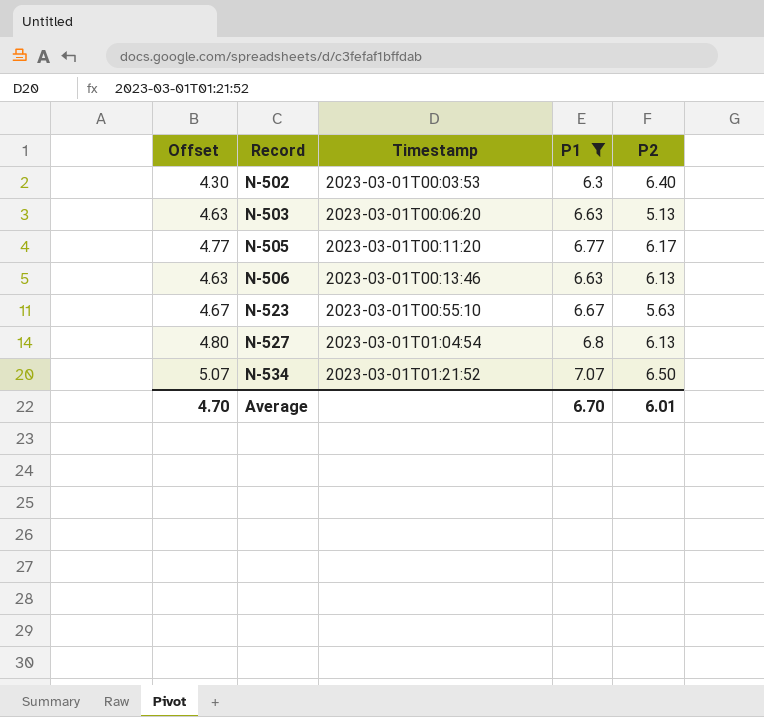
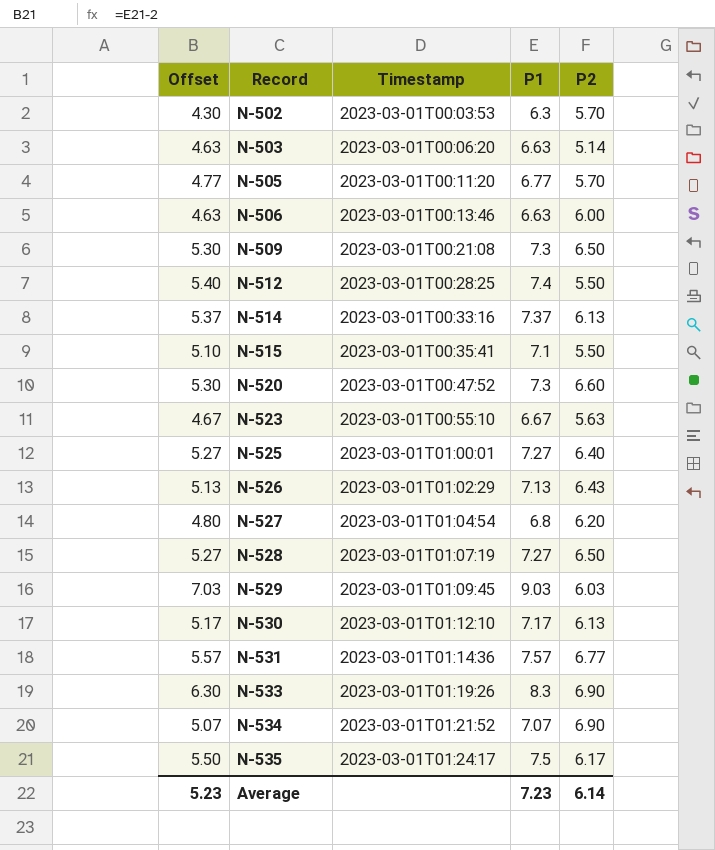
filter: P1 <= 7.07 -> none
N-502 | P2: 6.40 -> 5.70
N-503 | P2: 5.13 -> 5.14
N-505 | P2: 6.17 -> 5.70
N-506 | P2: 6.13 -> 6.00
N-527 | P2: 6.13 -> 6.20
N-534 | P2: 6.50 -> 6.90
Average | Offset: 4.70 -> 5.23
Average | P1: 6.70 -> 7.23
Average | P2: 6.01 -> 6.14

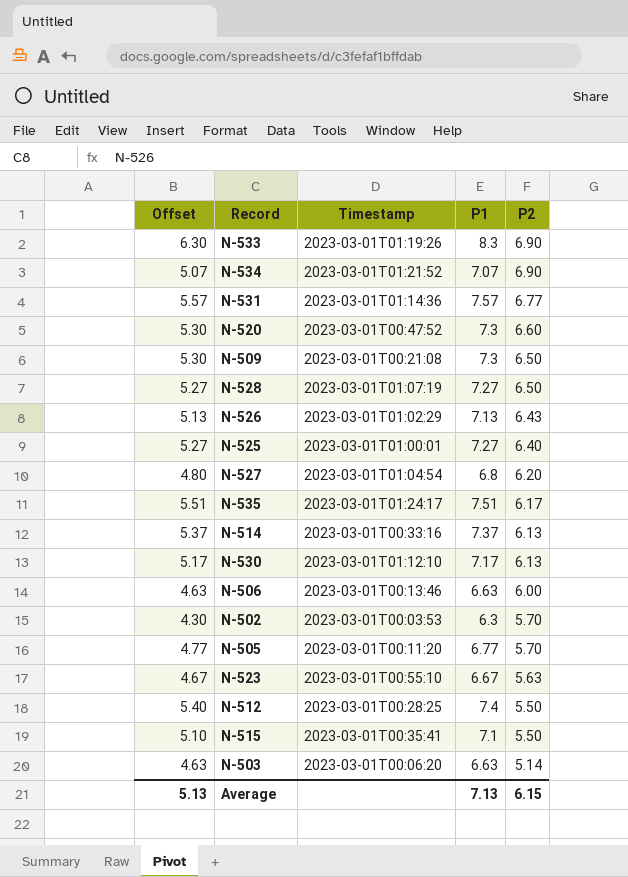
row order: Record ascending -> P2 descending
row N-529: 7.03 | 2023-03-01T01:09:45 | 9.03 | 6.03 -> none
N-535 | Offset: 5.50 -> 5.51
N-535 | P1: 7.5 -> 7.51
Average | Offset: 5.23 -> 5.13
Average | P1: 7.23 -> 7.13
Average | P2: 6.14 -> 6.15

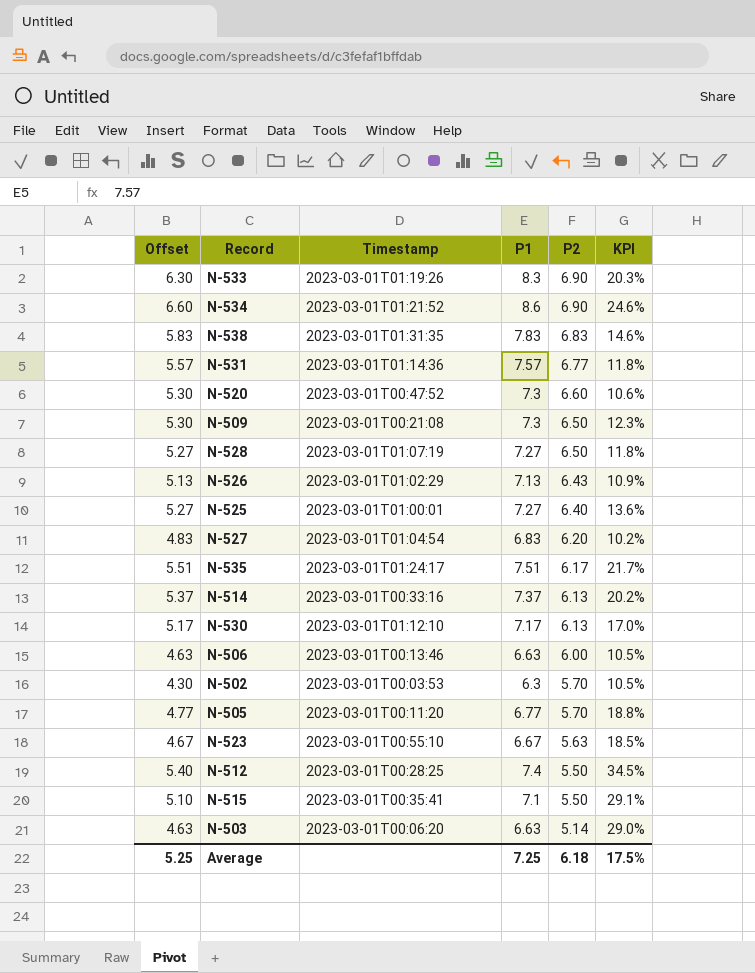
column KPI | formula: none -> ([P1] - [P2]) / [P2]
N-534 | Offset: 5.07 -> 6.60
N-534 | P1: 7.07 -> 8.6
row N-538: none -> 5.83 | 2023-03-01T01:31:35 | 7.83 | 6.83 | 14.6%
N-527 | Offset: 4.80 -> 4.83
N-527 | P1: 6.8 -> 6.83
Average | Offset: 5.13 -> 5.25
Average | P1: 7.13 -> 7.25
Average | P2: 6.15 -> 6.18

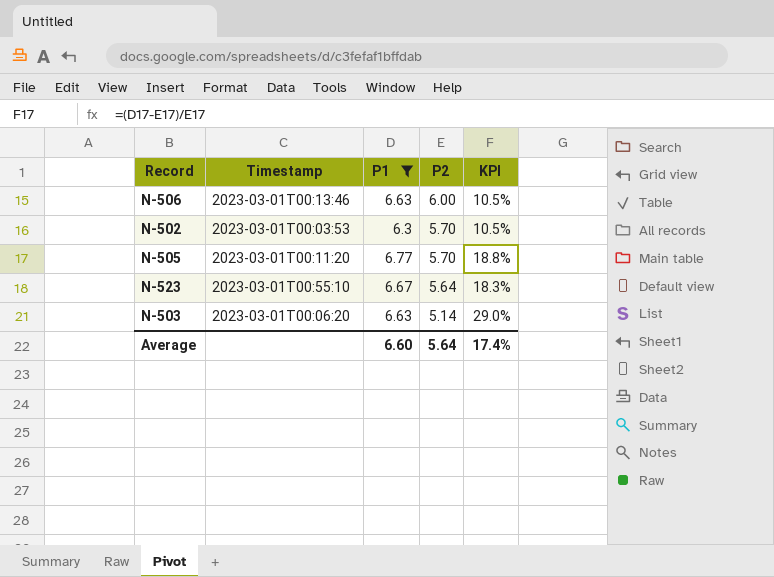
filter: none -> P1 <= 6.77
column Offset | formula: [P1] - 2 -> none
N-523 | P2: 5.63 -> 5.64
N-523 | KPI: 18.5% -> 18.3%
Average | P1: 7.25 -> 6.60
Average | P2: 6.18 -> 5.64
Average | KPI: 17.5% -> 17.4%

